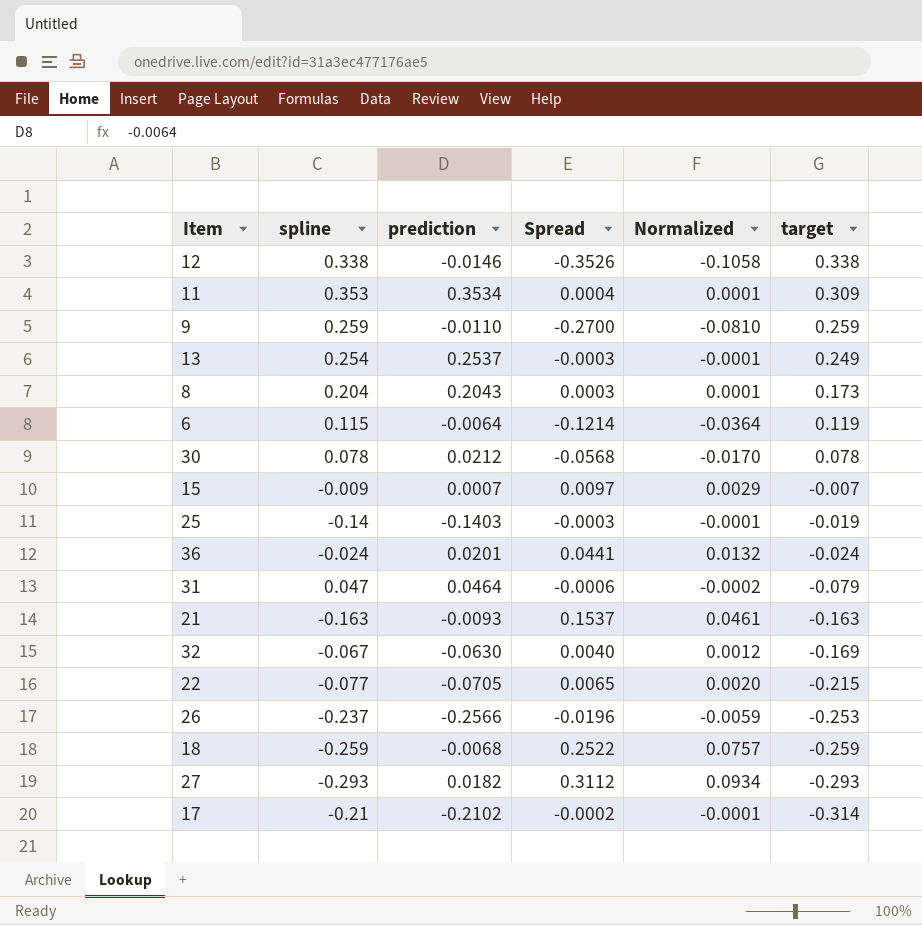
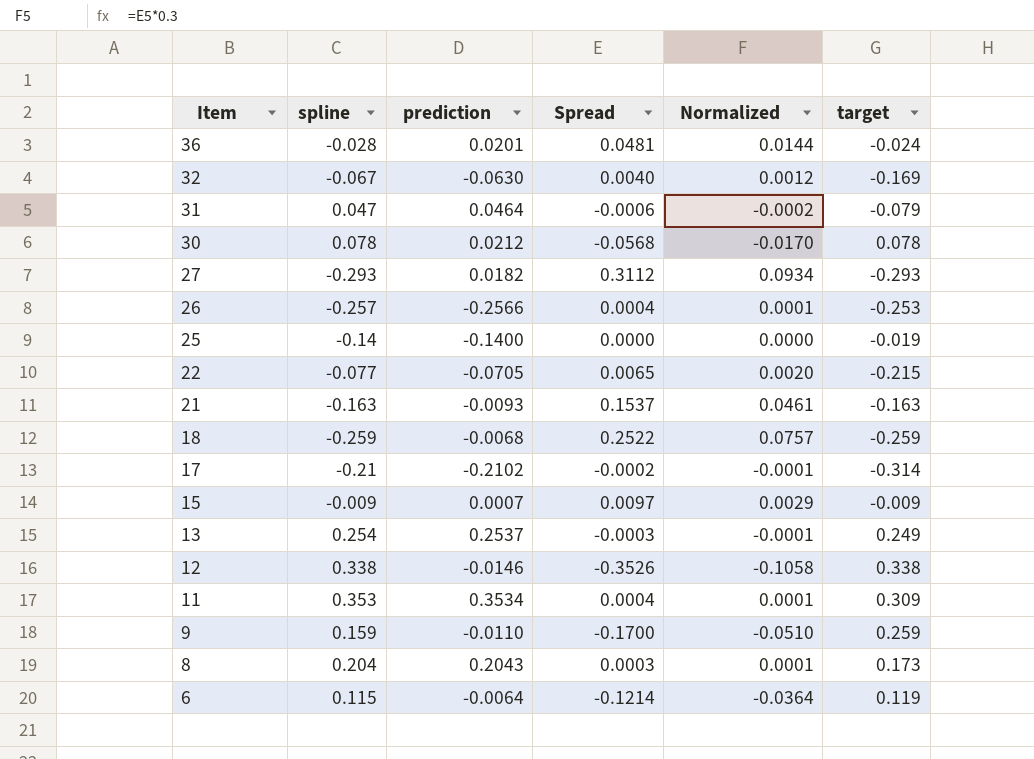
row order: target descending -> Item descending
36 | spline: -0.024 -> -0.028
36 | Spread: 0.0441 -> 0.0481
36 | Normalized: 0.0132 -> 0.0144
26 | spline: -0.237 -> -0.257
26 | Spread: -0.0196 -> 0.0004
26 | Normalized: -0.0059 -> 0.0001
25 | prediction: -0.1403 -> -0.1400
25 | Spread: -0.0003 -> 0.0000
25 | Normalized: -0.0001 -> 0.0000
15 | target: -0.007 -> -0.009
9 | spline: 0.259 -> 0.159
9 | Spread: -0.2700 -> -0.1700
9 | Normalized: -0.0810 -> -0.0510

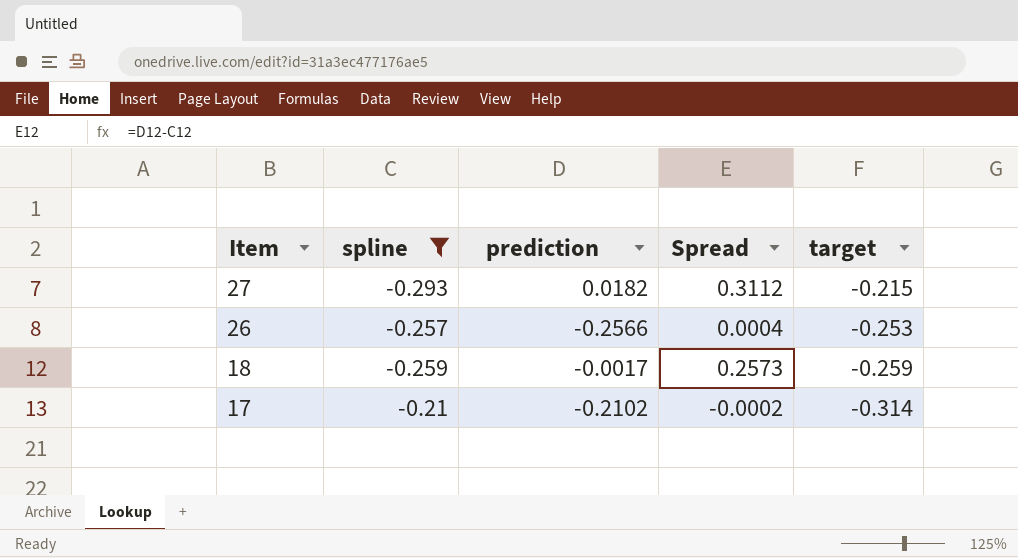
filter: none -> spline <= -0.21
column Normalized | formula: [Spread] * 0.3 -> none
27 | target: -0.293 -> -0.215
18 | prediction: -0.0068 -> -0.0017
18 | Spread: 0.2522 -> 0.2573

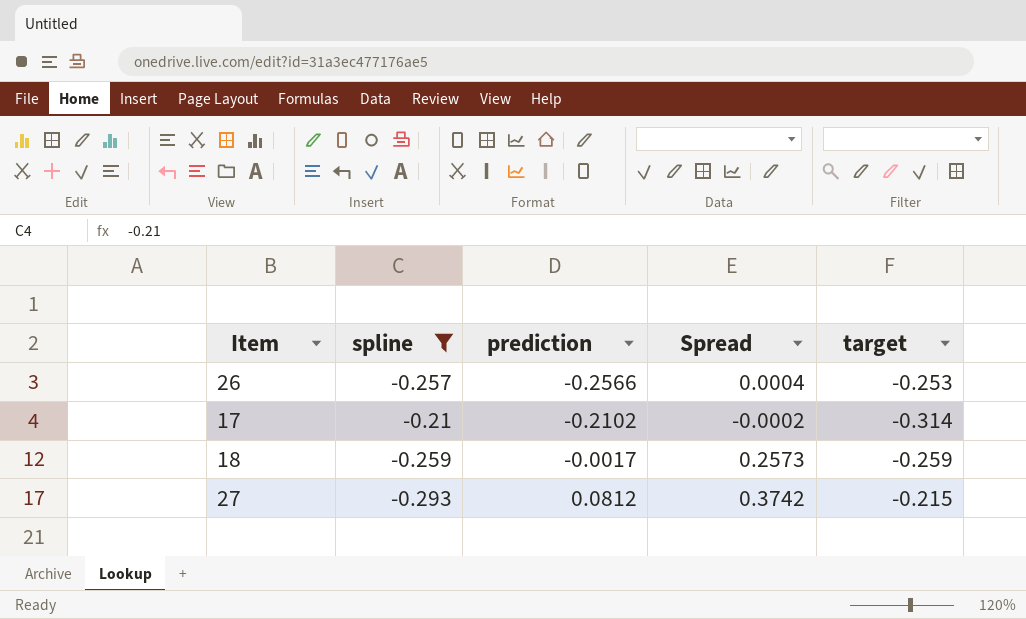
row order: Item descending -> prediction ascending
27 | prediction: 0.0182 -> 0.0812
27 | Spread: 0.3112 -> 0.3742

